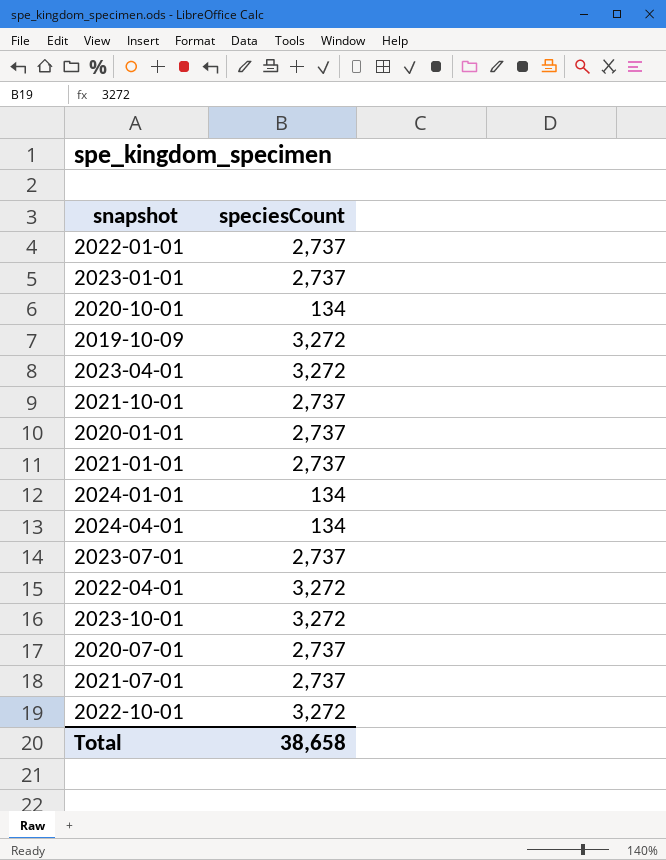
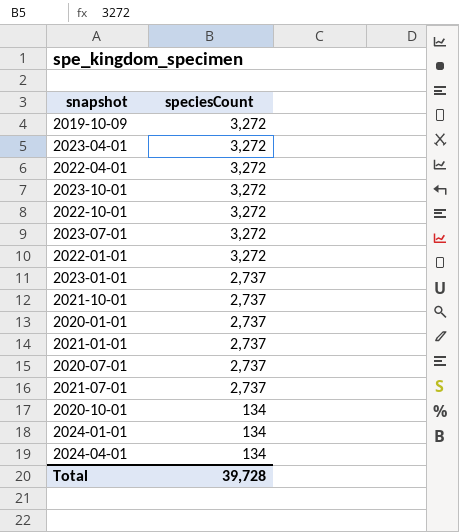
row order: none -> speciesCount descending
2023-07-01 | speciesCount: 2,737 -> 3,272
2022-01-01 | speciesCount: 2,737 -> 3,272
Total | speciesCount: 38,658 -> 39,728

